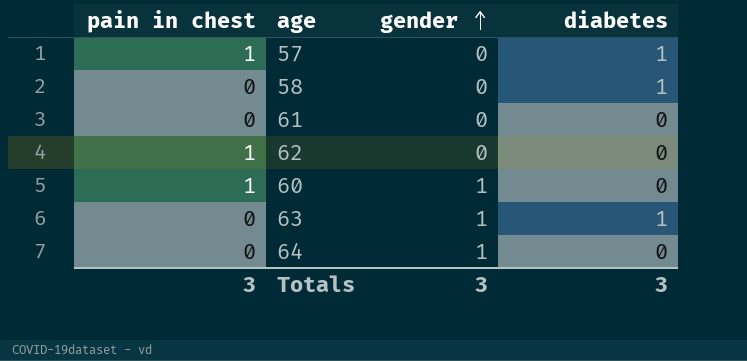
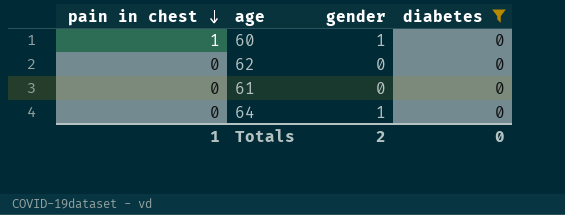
filter: none -> diabetes = 0
row order: gender ascending -> pain in chest descending
62 | pain in chest: 1 -> 0
Totals | pain in chest: 3 -> 1
Totals | gender: 3 -> 2
Totals | diabetes: 3 -> 0

